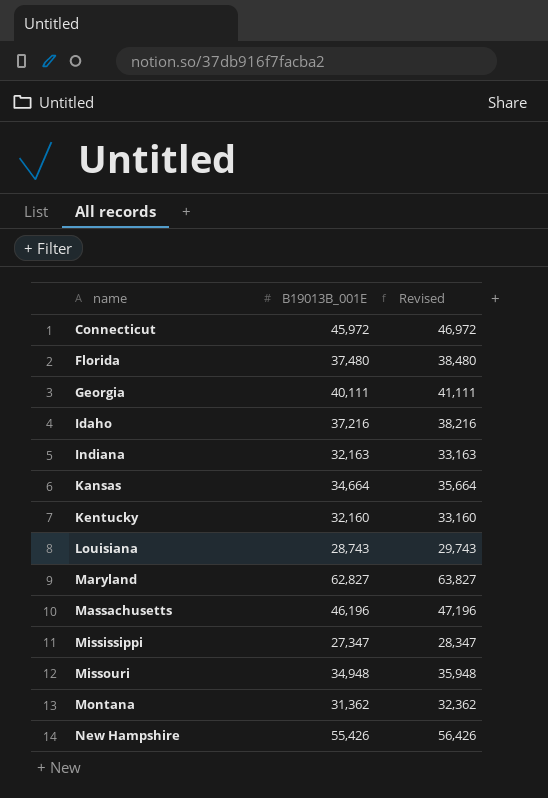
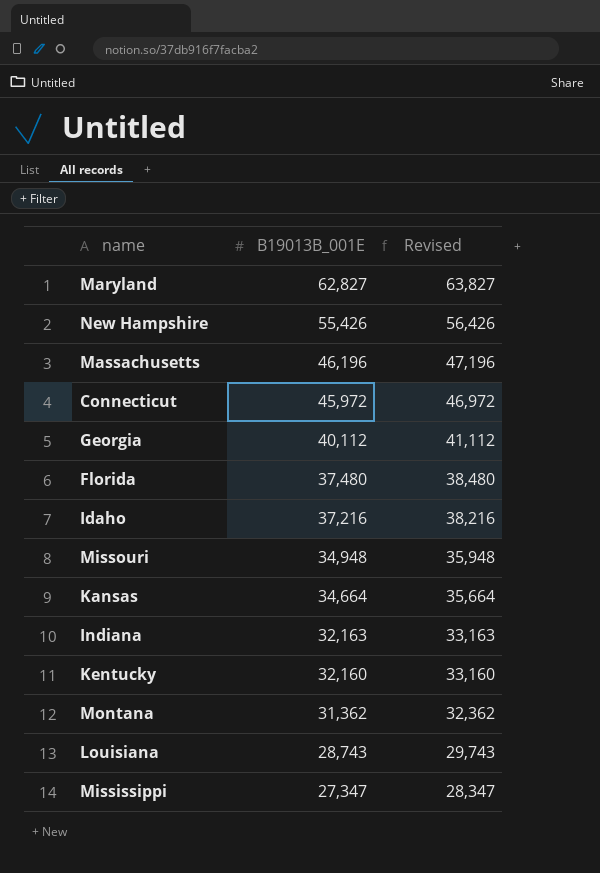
row order: name ascending -> B19013B_001E descending
Georgia | B19013B_001E: 40,111 -> 40,112
Georgia | Revised: 41,111 -> 41,112

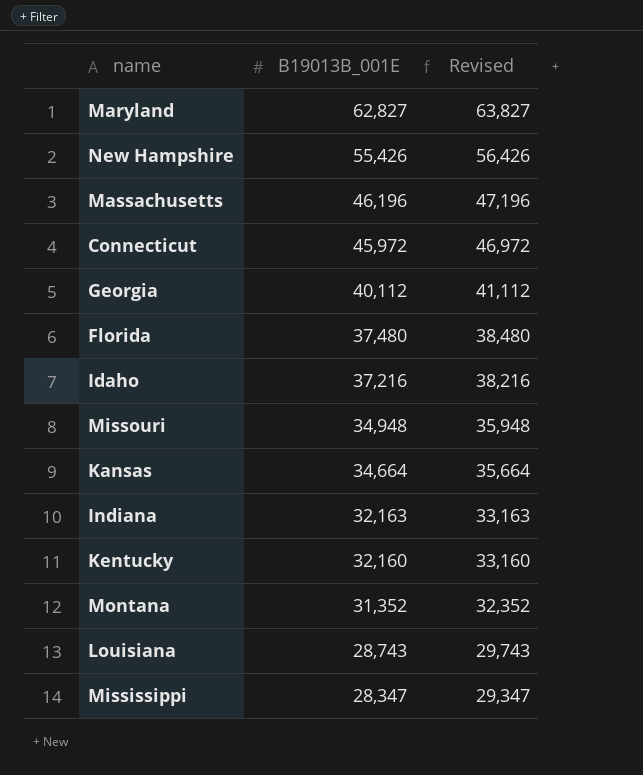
Montana | B19013B_001E: 31,362 -> 31,352
Montana | Revised: 32,362 -> 32,352
Mississippi | B19013B_001E: 27,347 -> 28,347
Mississippi | Revised: 28,347 -> 29,347

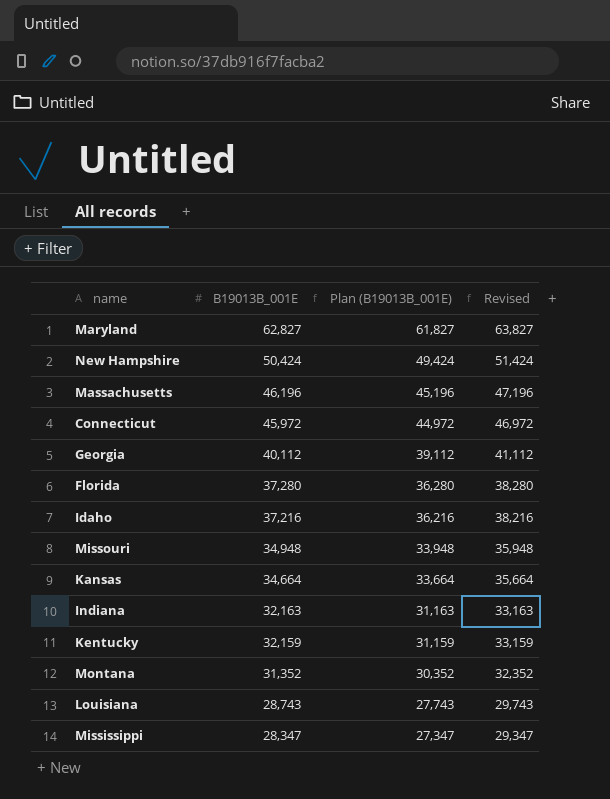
column Plan (B19013B_001E) | formula: none -> [B19013B_001E] - 1000
New Hampshire | B19013B_001E: 55,426 -> 50,424
New Hampshire | Revised: 56,426 -> 51,424
Florida | B19013B_001E: 37,480 -> 37,280
Florida | Revised: 38,480 -> 38,280
Kentucky | B19013B_001E: 32,160 -> 32,159
Kentucky | Revised: 33,160 -> 33,159

